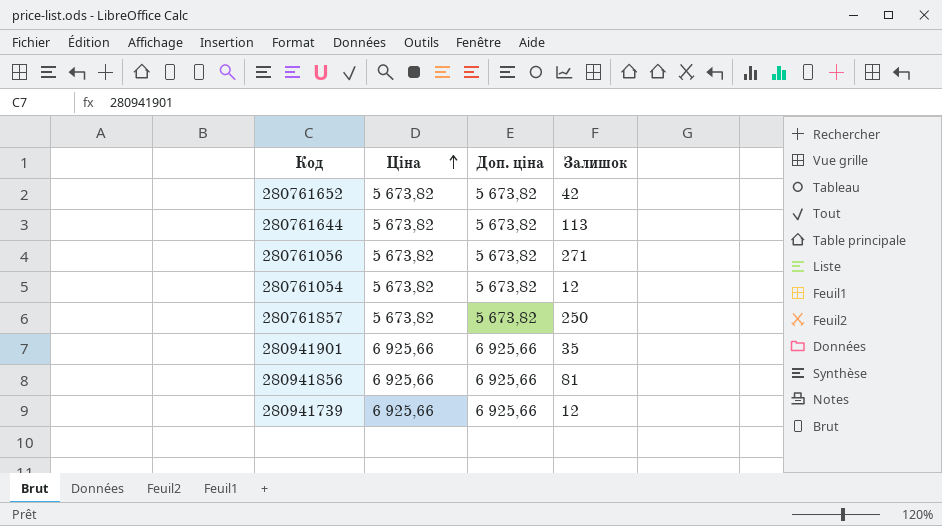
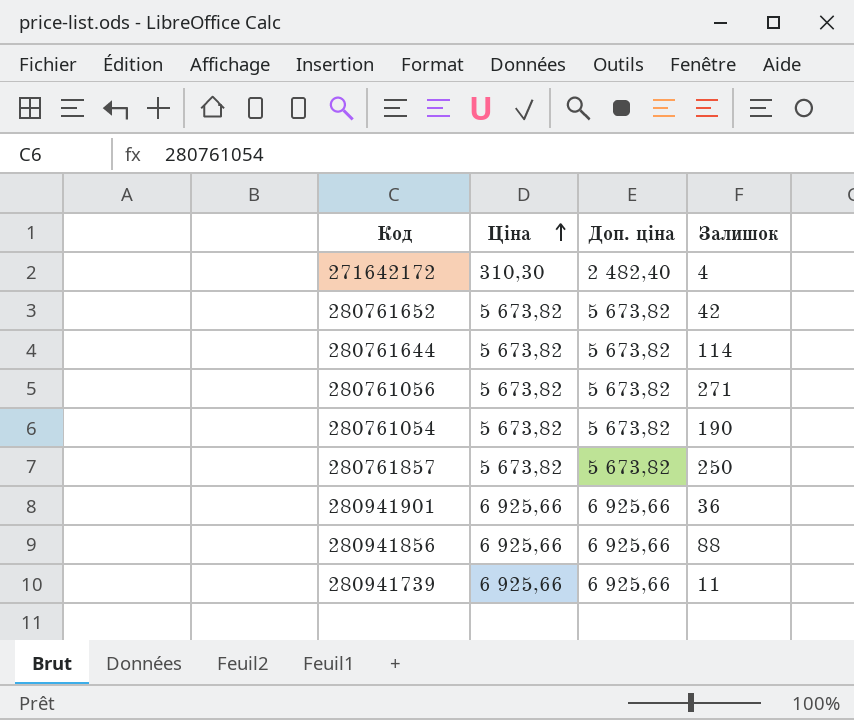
row 271642172: none -> 310,30 | 2 482,40 | 4
280761644 | Залишок: 113 -> 114
280761054 | Залишок: 12 -> 190
280941901 | Залишок: 35 -> 36
280941856 | Залишок: 81 -> 88
280941739 | Залишок: 12 -> 11

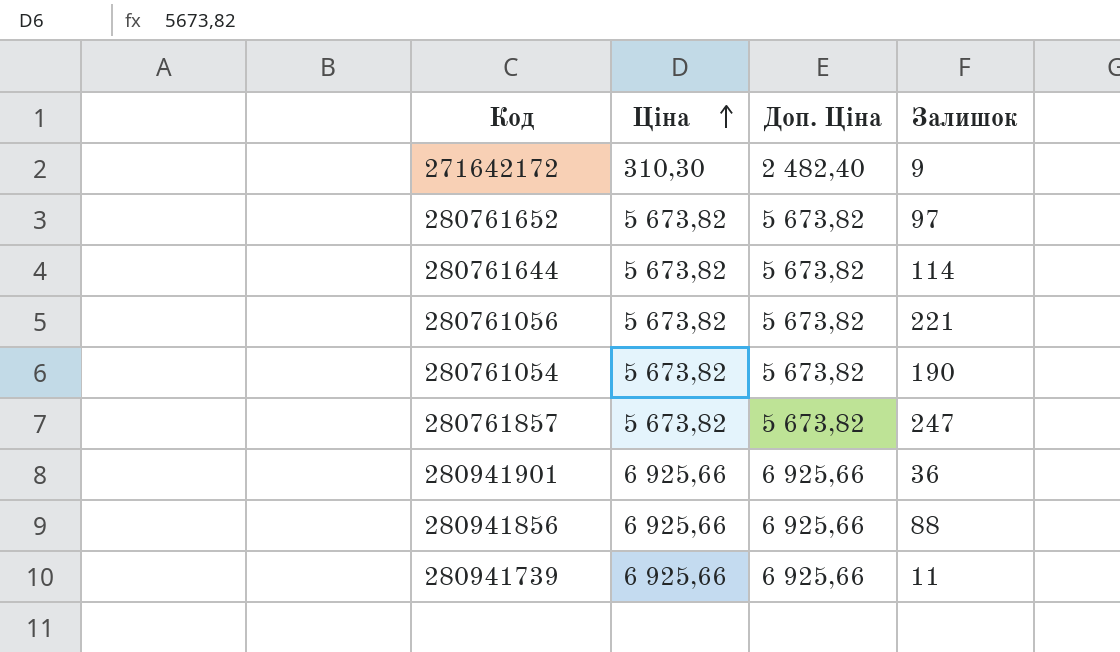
column name: Доп. ціна -> Доп. Ціна
271642172 | Залишок: 4 -> 9
280761652 | Залишок: 42 -> 97
280761056 | Залишок: 271 -> 221
280761857 | Залишок: 250 -> 247

